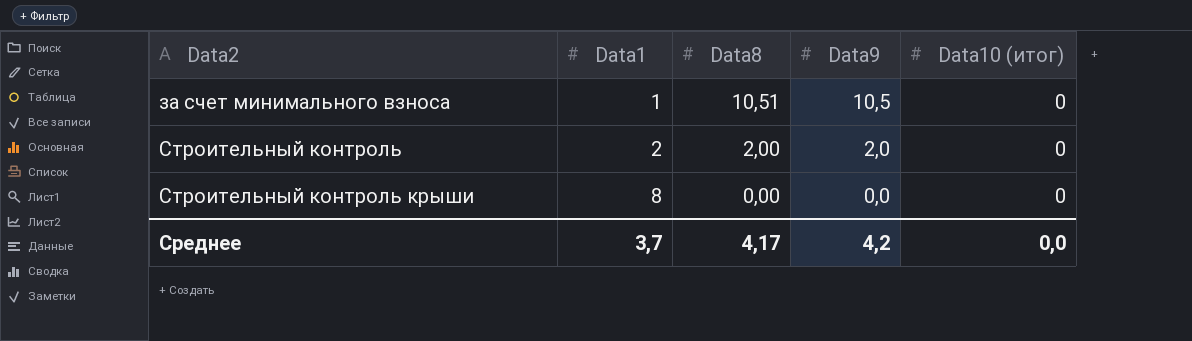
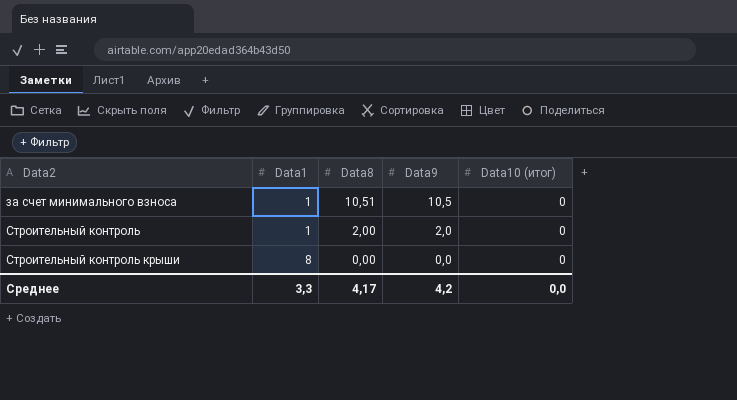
Строительный контроль | Data1: 2 -> 1
Среднее | Data1: 3,7 -> 3,3

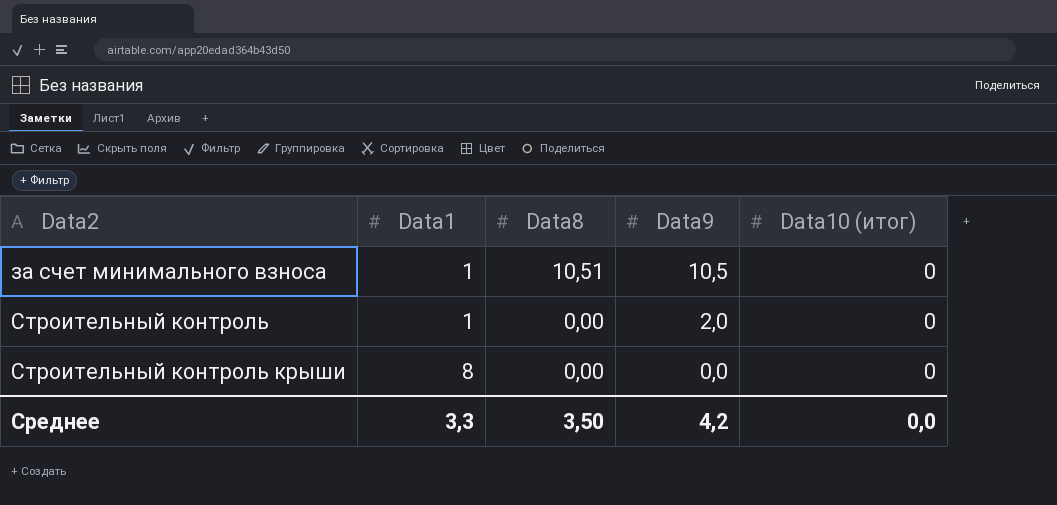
Строительный контроль | Data8: 2,00 -> 0,00
Среднее | Data8: 4,17 -> 3,50

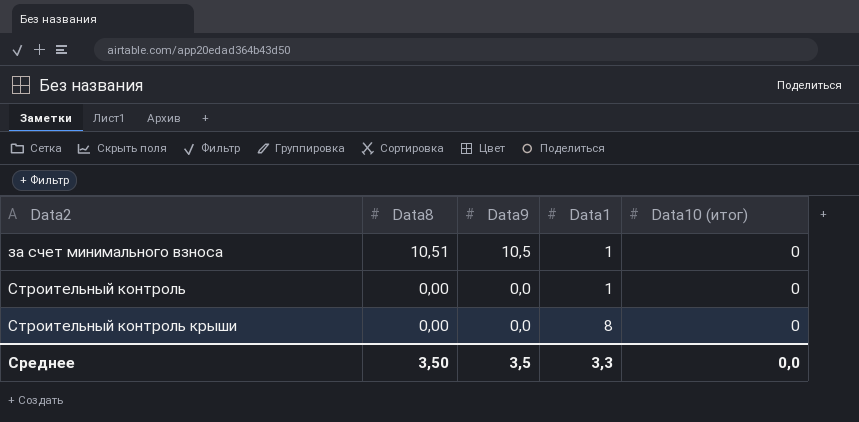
column Data1 | position: 2 -> 4
Строительный контроль | Data9: 2,0 -> 0,0
Среднее | Data9: 4,2 -> 3,5

